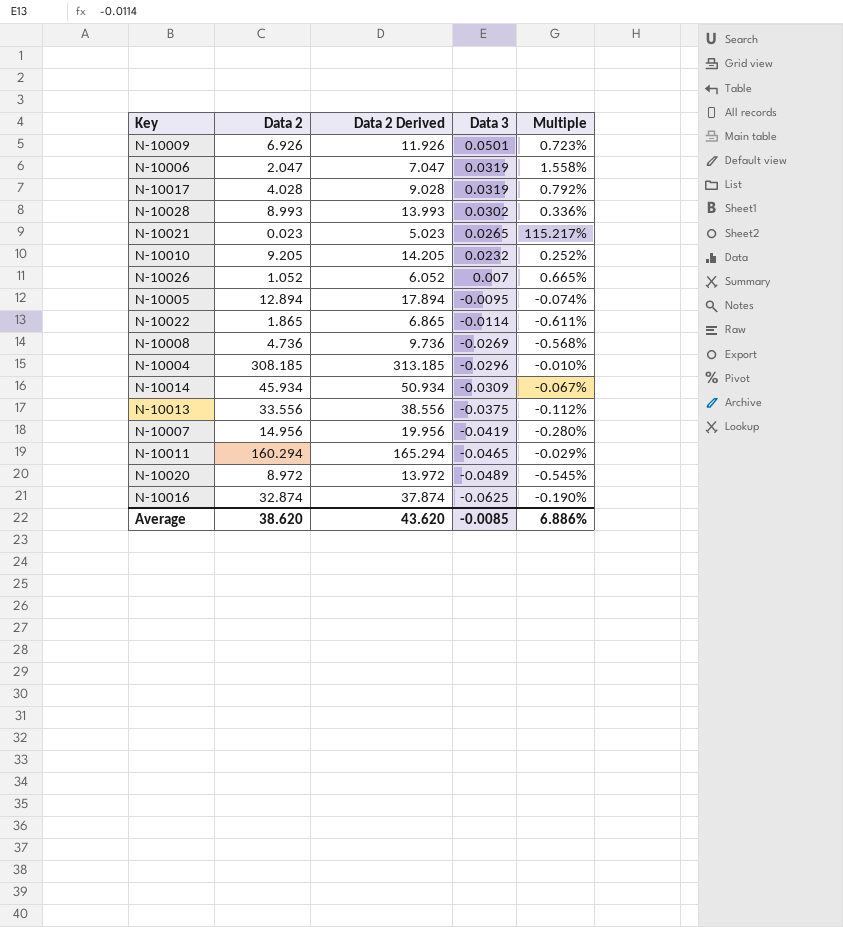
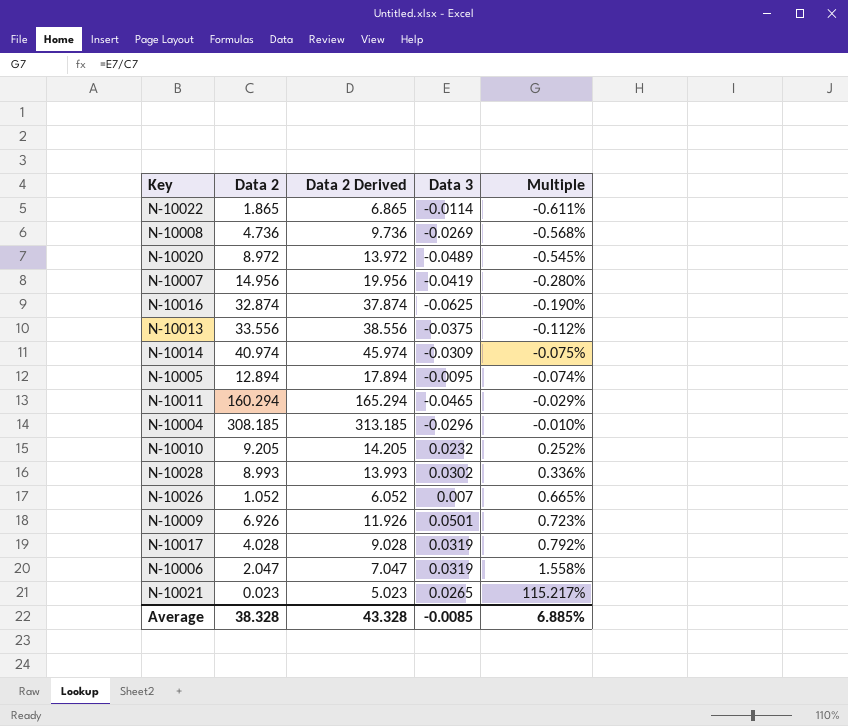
row order: Data 3 descending -> Multiple ascending
N-10014 | Data 2: 45.934 -> 40.974
N-10014 | Data 2 Derived: 50.934 -> 45.974
N-10014 | Multiple: -0.067% -> -0.075%
Average | Data 2: 38.620 -> 38.328
Average | Data 2 Derived: 43.620 -> 43.328
Average | Multiple: 6.886% -> 6.885%

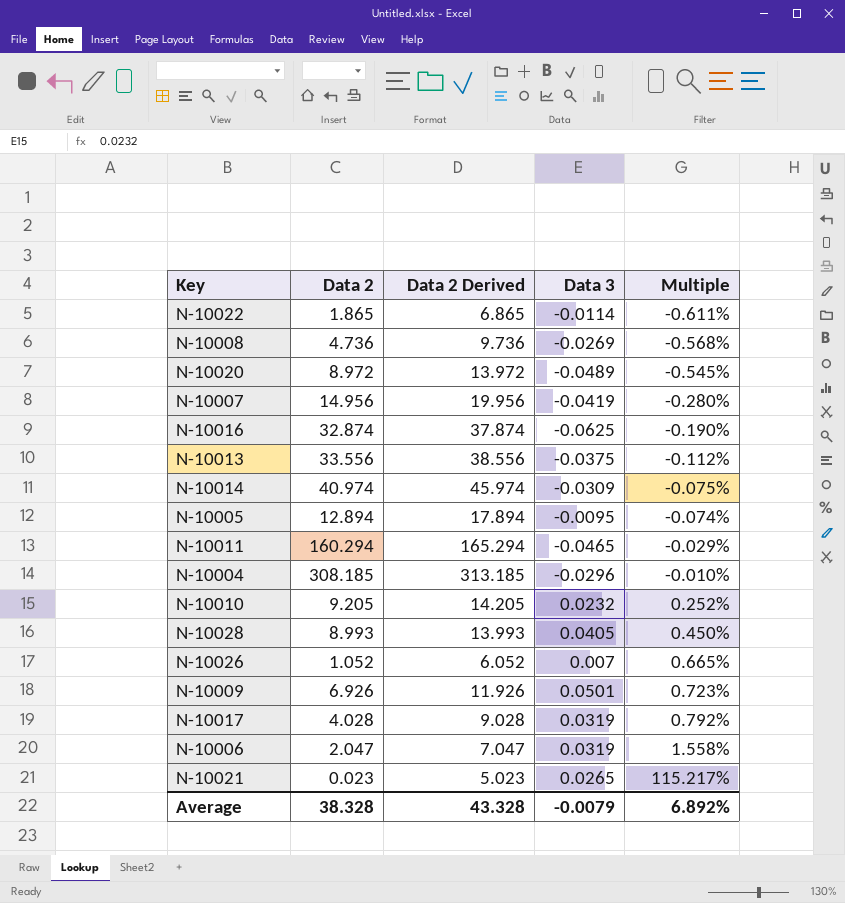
N-10028 | Data 3: 0.0302 -> 0.0405
N-10028 | Multiple: 0.336% -> 0.450%
Average | Data 3: -0.0085 -> -0.0079
Average | Multiple: 6.885% -> 6.892%

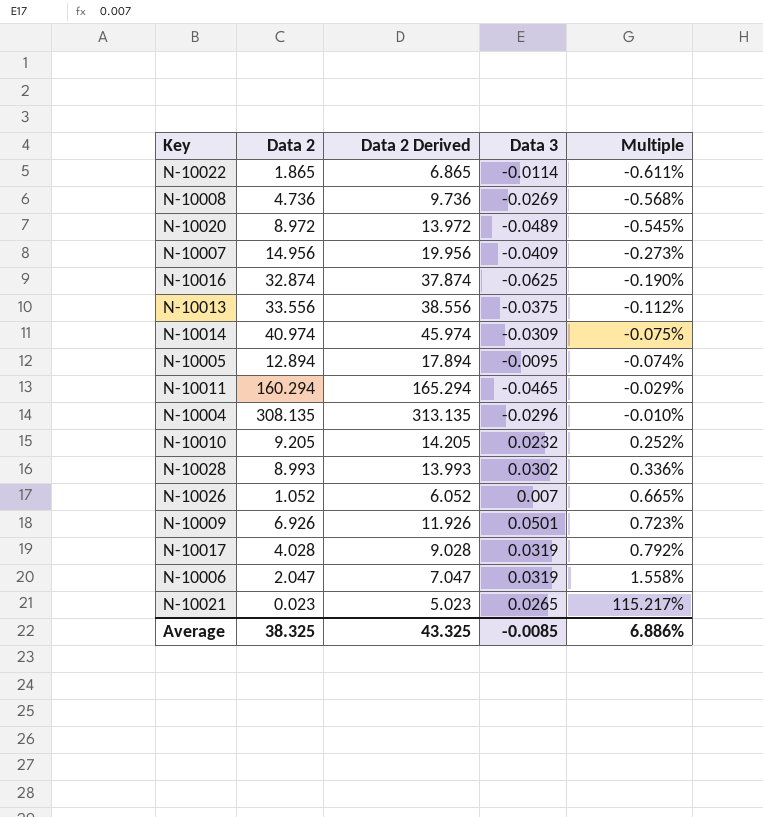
N-10007 | Data 3: -0.0419 -> -0.0409
N-10007 | Multiple: -0.280% -> -0.273%
N-10004 | Data 2: 308.185 -> 308.135
N-10004 | Data 2 Derived: 313.185 -> 313.135
N-10028 | Data 3: 0.0405 -> 0.0302
N-10028 | Multiple: 0.450% -> 0.336%
Average | Data 2: 38.328 -> 38.325
Average | Data 2 Derived: 43.328 -> 43.325
Average | Data 3: -0.0079 -> -0.0085
Average | Multiple: 6.892% -> 6.886%

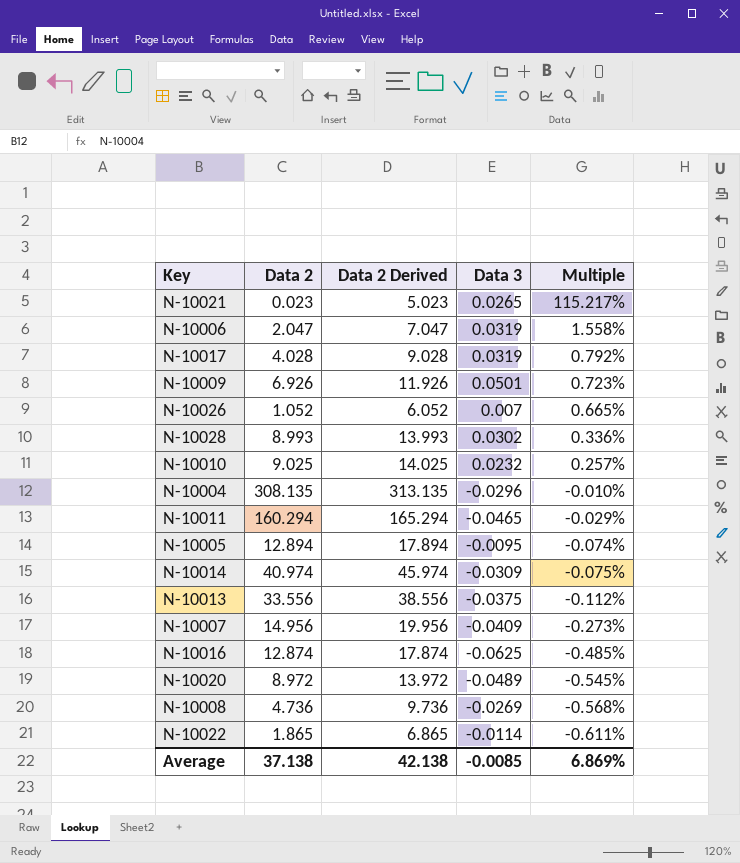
row order: Multiple ascending -> Multiple descending
N-10010 | Data 2: 9.205 -> 9.025
N-10010 | Data 2 Derived: 14.205 -> 14.025
N-10010 | Multiple: 0.252% -> 0.257%
N-10016 | Data 2: 32.874 -> 12.874
N-10016 | Data 2 Derived: 37.874 -> 17.874
N-10016 | Multiple: -0.190% -> -0.485%
Average | Data 2: 38.325 -> 37.138
Average | Data 2 Derived: 43.325 -> 42.138
Average | Multiple: 6.886% -> 6.869%

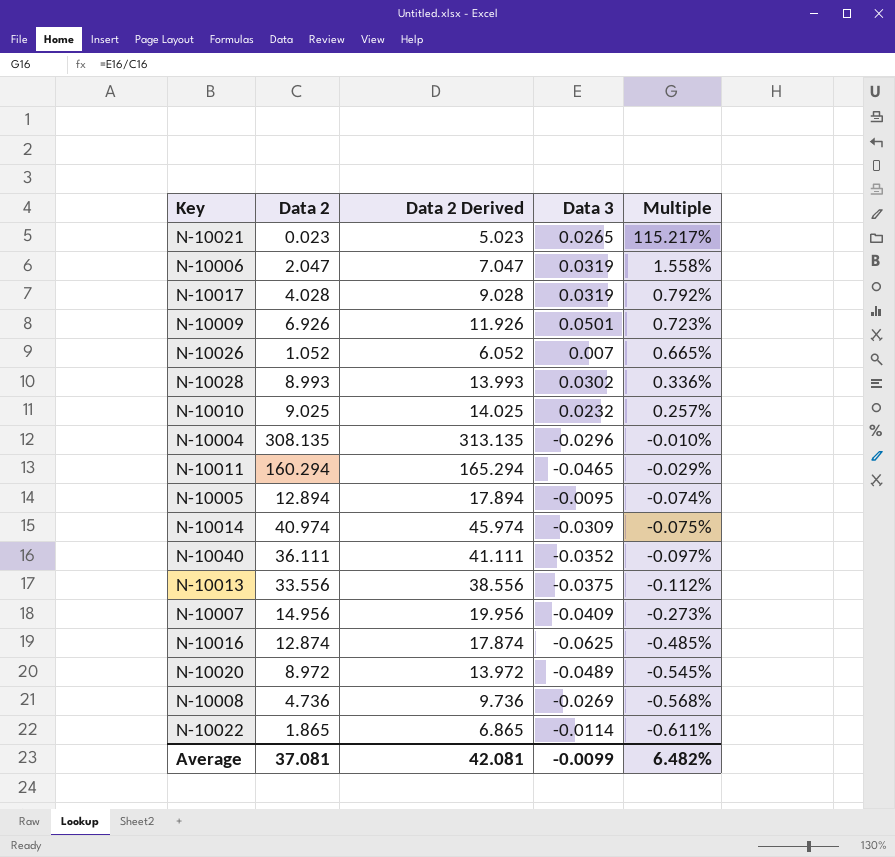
row N-10040: none -> 36.111 | 41.111 | -0.0352 | -0.097%
Average | Data 2: 37.138 -> 37.081
Average | Data 2 Derived: 42.138 -> 42.081
Average | Data 3: -0.0085 -> -0.0099
Average | Multiple: 6.869% -> 6.482%

